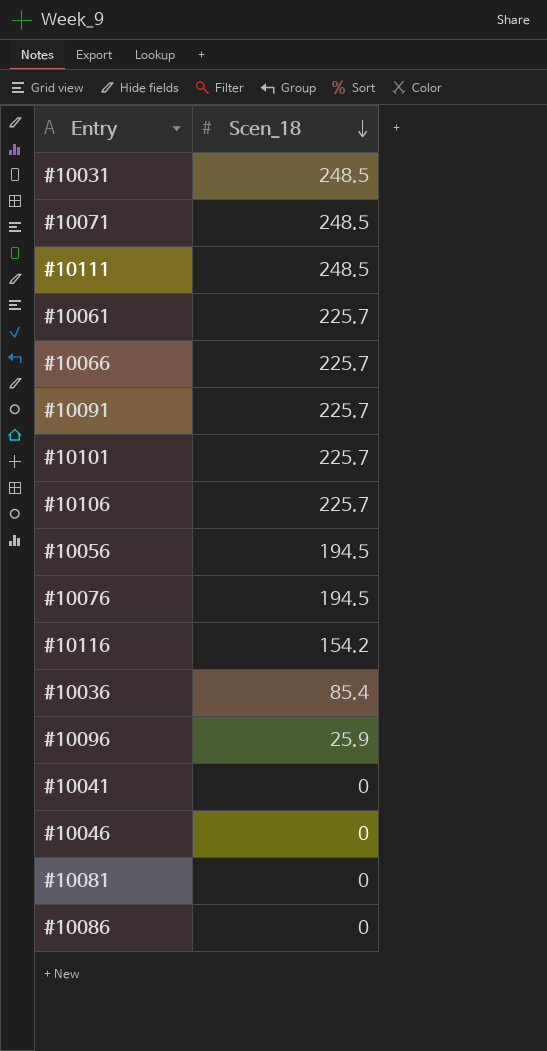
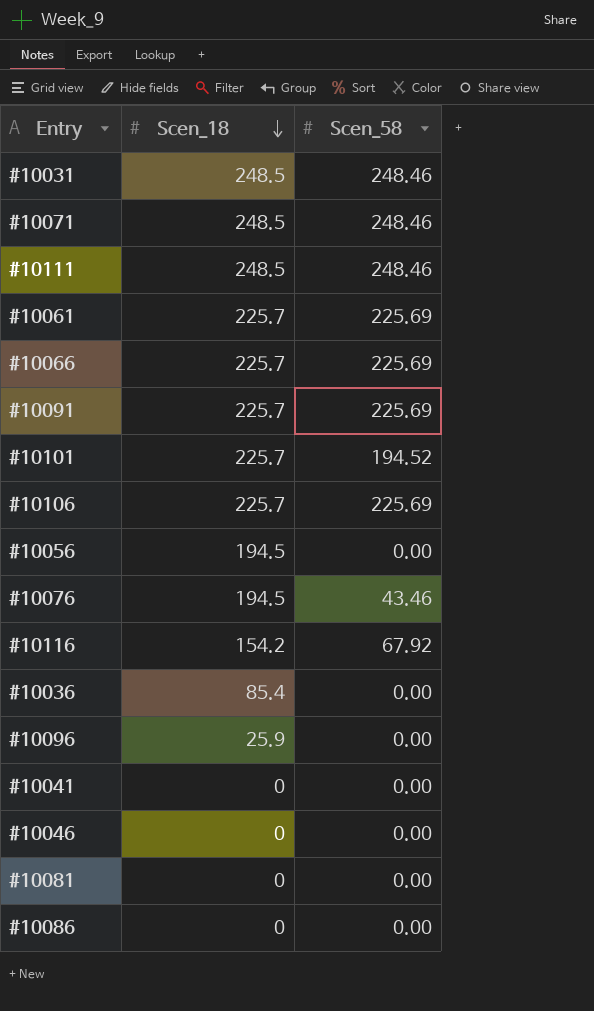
column Scen_58 | position: none -> 3

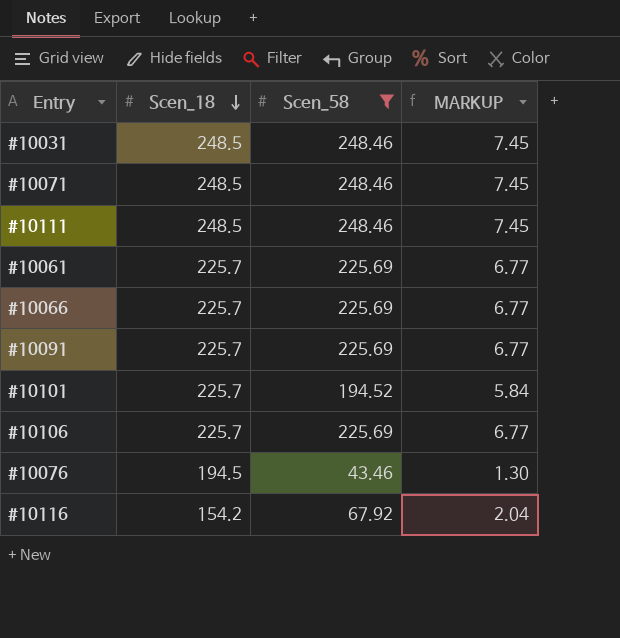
filter: none -> Scen_58 != 0.00
column MARKUP | formula: none -> [Scen_58] * 0.03

